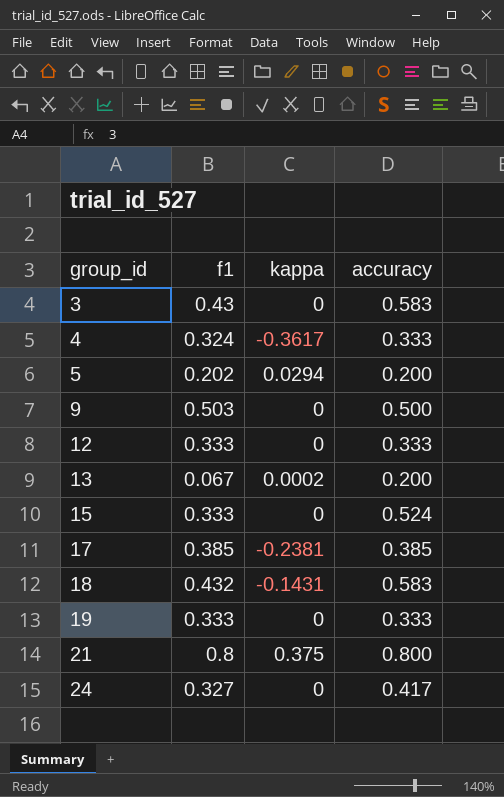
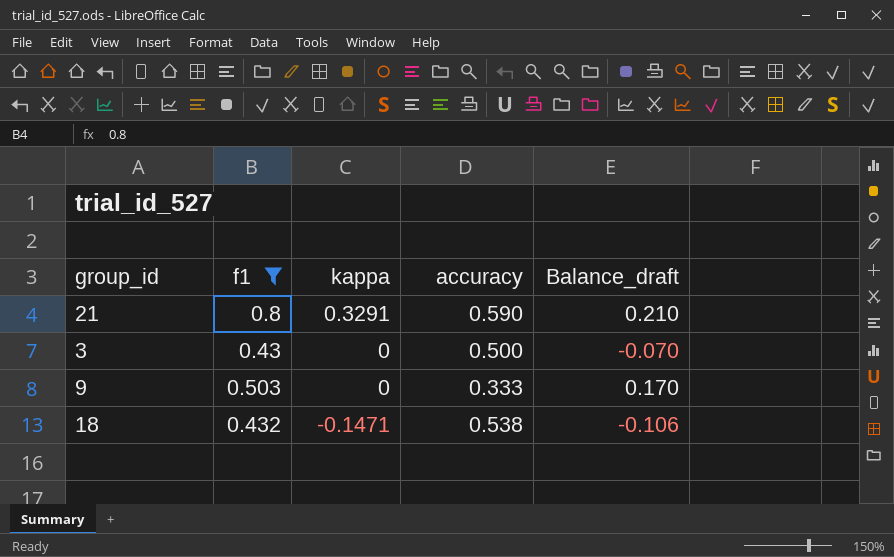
filter: none -> f1 >= 0.43
row order: group_id ascending -> kappa descending
column Balance_draft | formula: none -> [f1] - [accuracy]
21 | kappa: 0.375 -> 0.3291
21 | accuracy: 0.800 -> 0.590
3 | accuracy: 0.583 -> 0.500
9 | accuracy: 0.500 -> 0.333
18 | kappa: -0.1431 -> -0.1471
18 | accuracy: 0.583 -> 0.538

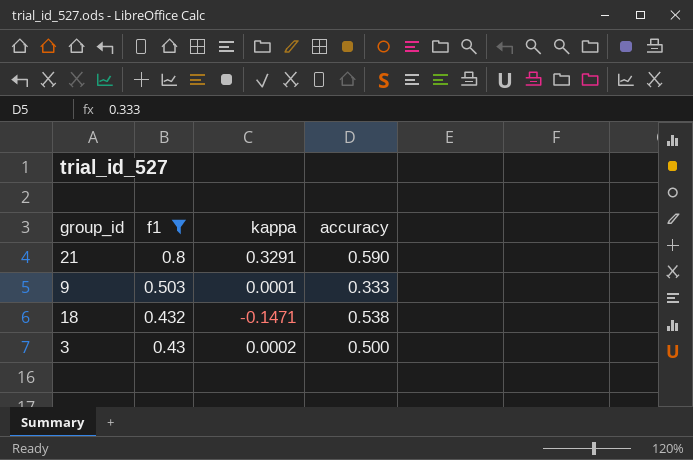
row order: kappa descending -> f1 descending
column Balance_draft | formula: [f1] - [accuracy] -> none
9 | kappa: 0 -> 0.0001
3 | kappa: 0 -> 0.0002

